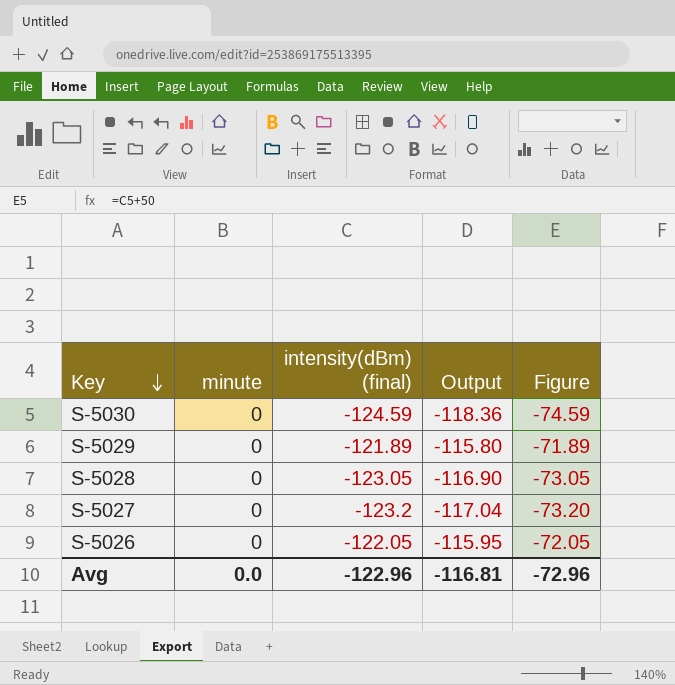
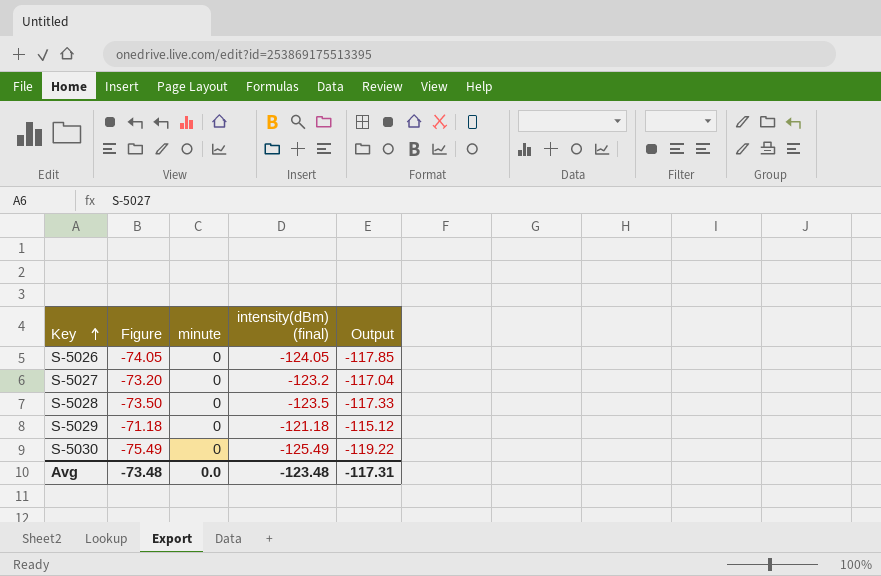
row order: Key descending -> Key ascending
column Figure | position: 5 -> 2
S-5026 | Figure: -72.05 -> -74.05
S-5026 | intensity(dBm) (final): -122.05 -> -124.05
S-5026 | Output: -115.95 -> -117.85
S-5028 | Figure: -73.05 -> -73.50
S-5028 | intensity(dBm) (final): -123.05 -> -123.5
S-5028 | Output: -116.90 -> -117.33
S-5029 | Figure: -71.89 -> -71.18
S-5029 | intensity(dBm) (final): -121.89 -> -121.18
S-5029 | Output: -115.80 -> -115.12
S-5030 | Figure: -74.59 -> -75.49
S-5030 | intensity(dBm) (final): -124.59 -> -125.49
S-5030 | Output: -118.36 -> -119.22
Avg | Figure: -72.96 -> -73.48
Avg | intensity(dBm) (final): -122.96 -> -123.48
Avg | Output: -116.81 -> -117.31

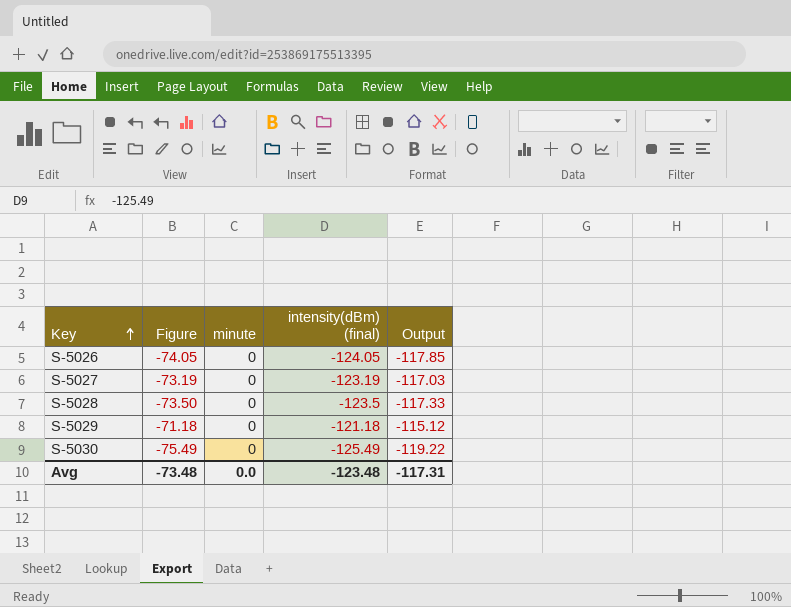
S-5027 | Figure: -73.20 -> -73.19
S-5027 | intensity(dBm) (final): -123.2 -> -123.19
S-5027 | Output: -117.04 -> -117.03

